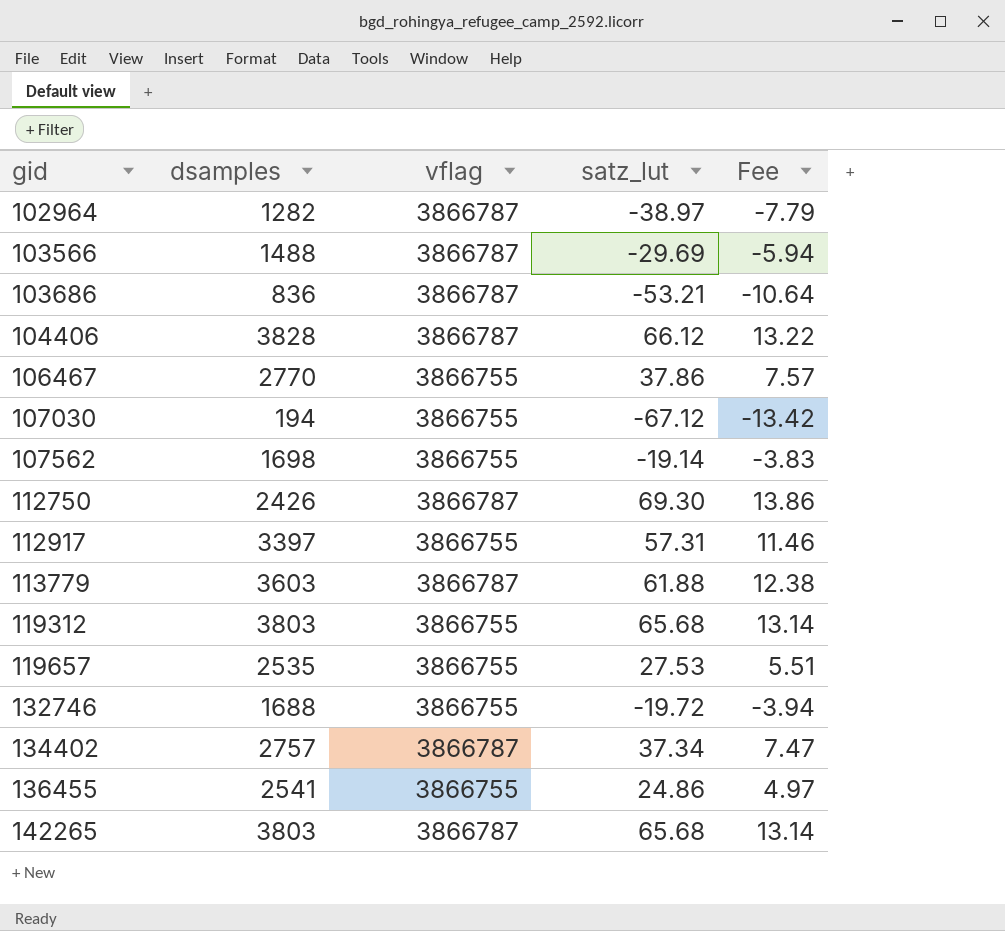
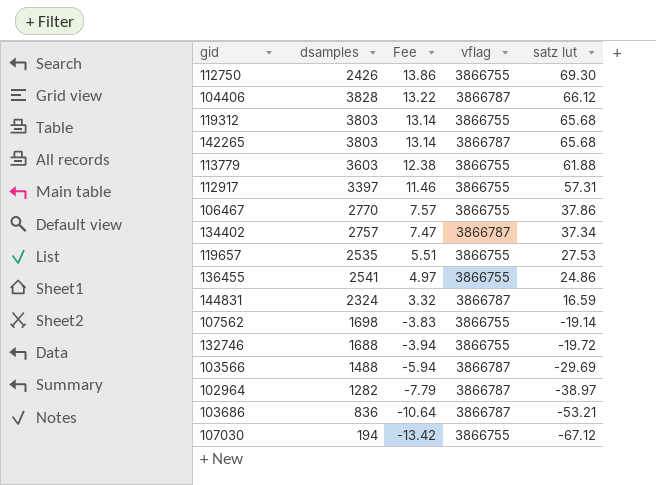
row order: gid ascending -> Fee descending
column Fee | position: 5 -> 3
column name: satz_lut -> satz lut
112750 | vflag: 3866787 -> 3866755
113779 | vflag: 3866787 -> 3866755
row 144831: none -> 2324 | 3.32 | 3866787 | 16.59

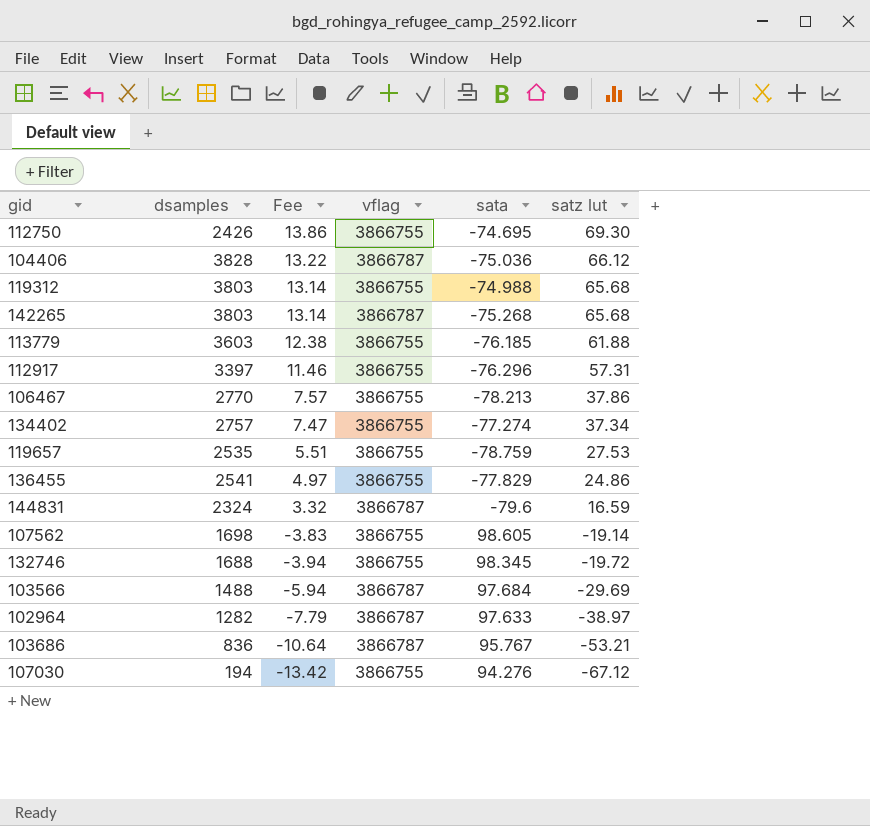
column sata | position: none -> 5
134402 | vflag: 3866787 -> 3866755

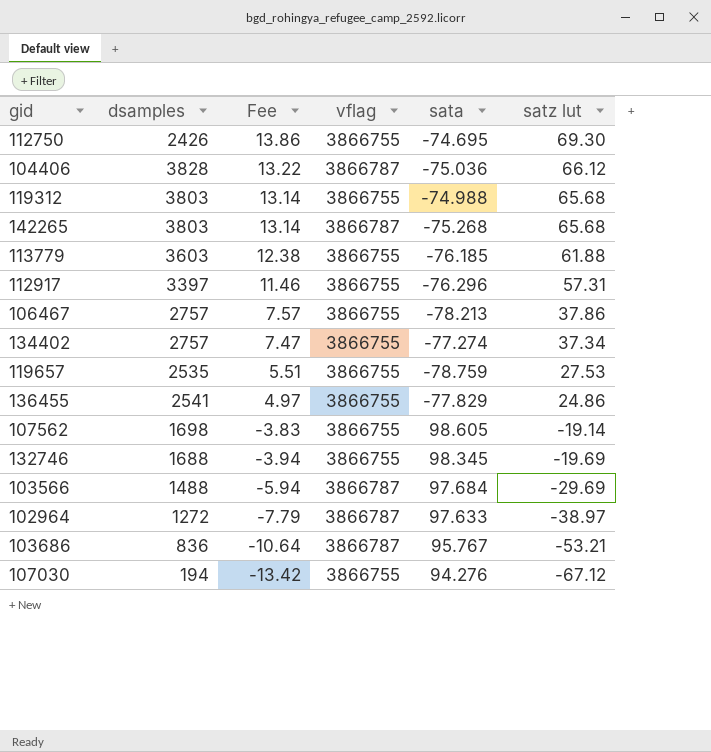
row 144831: 2324 | 3.32 | 3866787 | -79.6 | 16.59 -> none
106467 | dsamples: 2770 -> 2757
132746 | satz lut: -19.72 -> -19.69
102964 | dsamples: 1282 -> 1272

